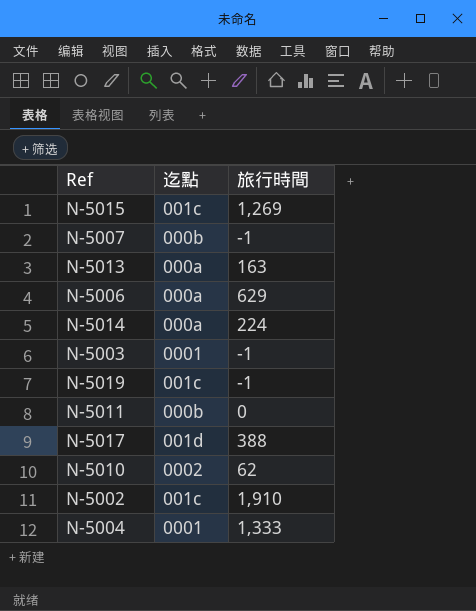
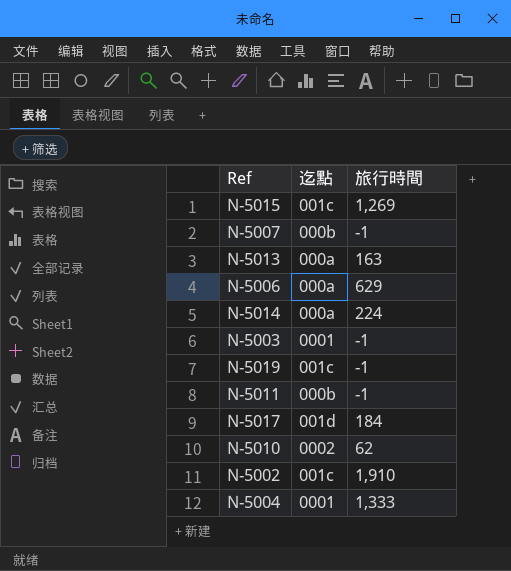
N-5011 | 旅行時間: 0 -> -1
N-5017 | 旅行時間: 388 -> 184

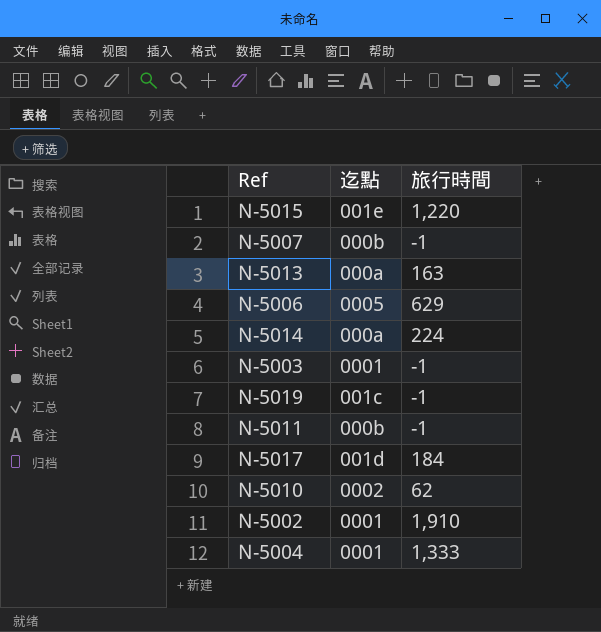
N-5015 | 迄點: 001c -> 001e
N-5015 | 旅行時間: 1,269 -> 1,220
N-5006 | 迄點: 000a -> 0005
N-5002 | 迄點: 001c -> 0001

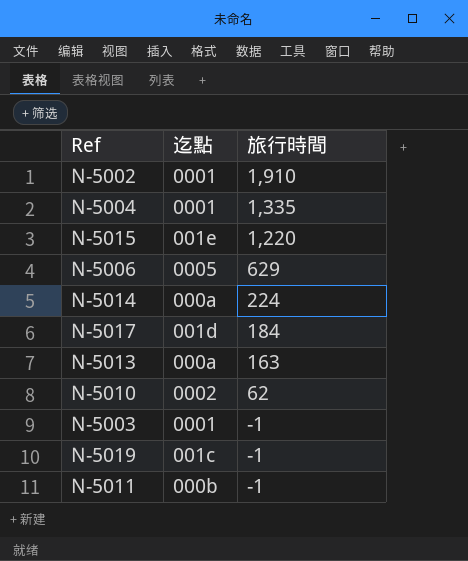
row order: none -> 旅行時間 descending
row N-5007: 000b | -1 -> none
N-5004 | 旅行時間: 1,333 -> 1,335

